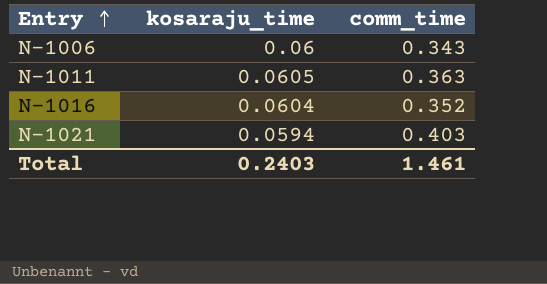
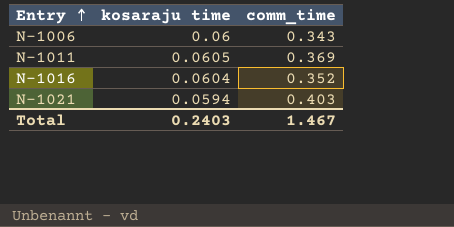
column name: kosaraju_time -> kosaraju time
N-1011 | comm_time: 0.363 -> 0.369
Total | comm_time: 1.461 -> 1.467

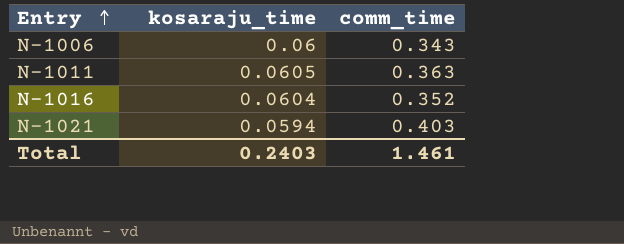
column name: kosaraju time -> kosaraju_time
N-1011 | comm_time: 0.369 -> 0.363
Total | comm_time: 1.467 -> 1.461

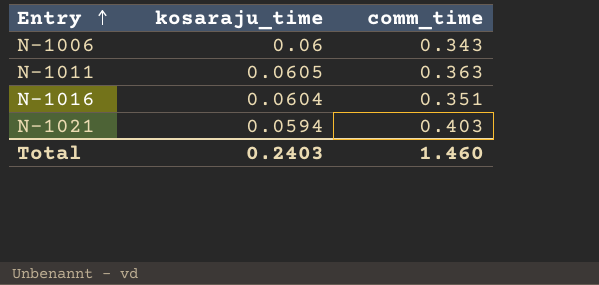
N-1016 | comm_time: 0.352 -> 0.351
Total | comm_time: 1.461 -> 1.460

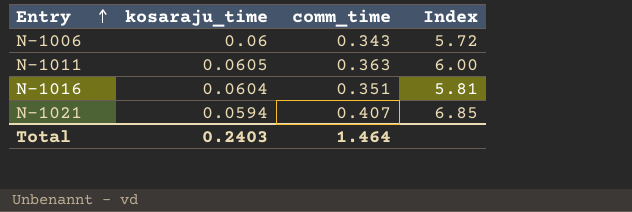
column Index | formula: none -> [comm_time] / [kosaraju_time]
N-1021 | comm_time: 0.403 -> 0.407
Total | comm_time: 1.460 -> 1.464

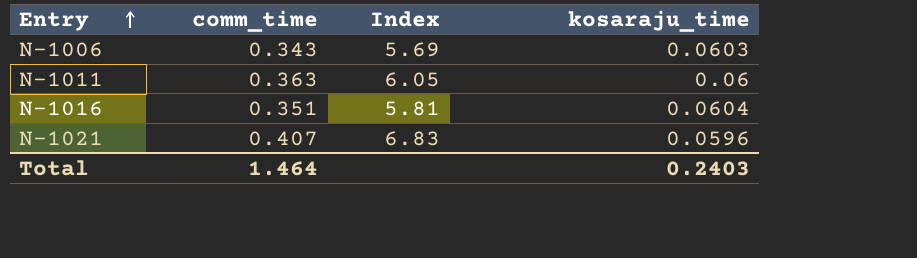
column kosaraju_time | position: 2 -> 4
N-1006 | Index: 5.72 -> 5.69
N-1006 | kosaraju_time: 0.06 -> 0.0603
N-1011 | Index: 6.00 -> 6.05
N-1011 | kosaraju_time: 0.0605 -> 0.06
N-1021 | Index: 6.85 -> 6.83
N-1021 | kosaraju_time: 0.0594 -> 0.0596

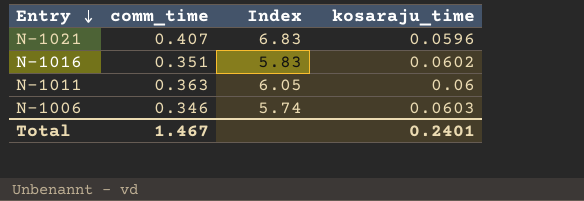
row order: Entry ascending -> Entry descending
N-1016 | Index: 5.81 -> 5.83
N-1016 | kosaraju_time: 0.0604 -> 0.0602
N-1006 | comm_time: 0.343 -> 0.346
N-1006 | Index: 5.69 -> 5.74
Total | comm_time: 1.464 -> 1.467
Total | kosaraju_time: 0.2403 -> 0.2401

